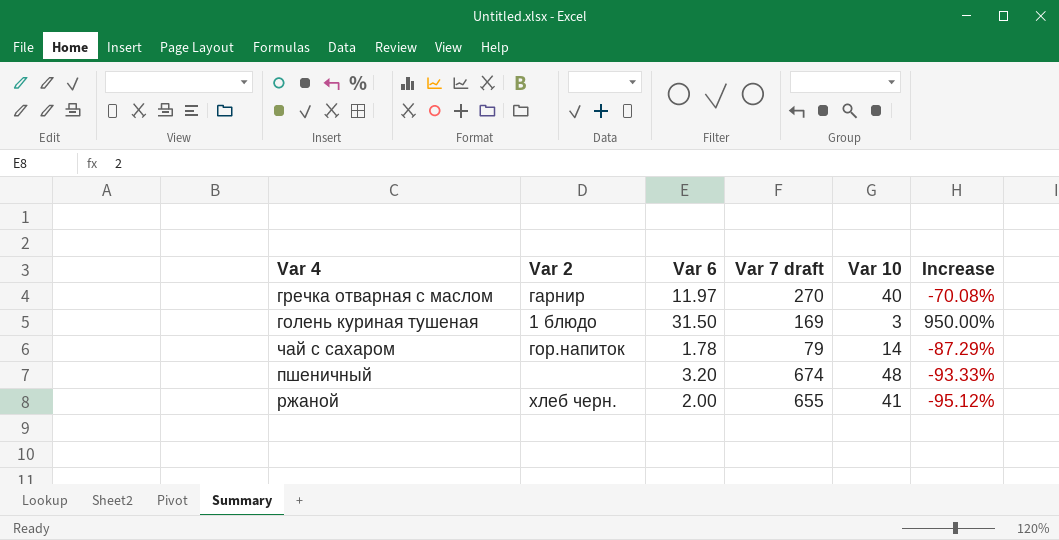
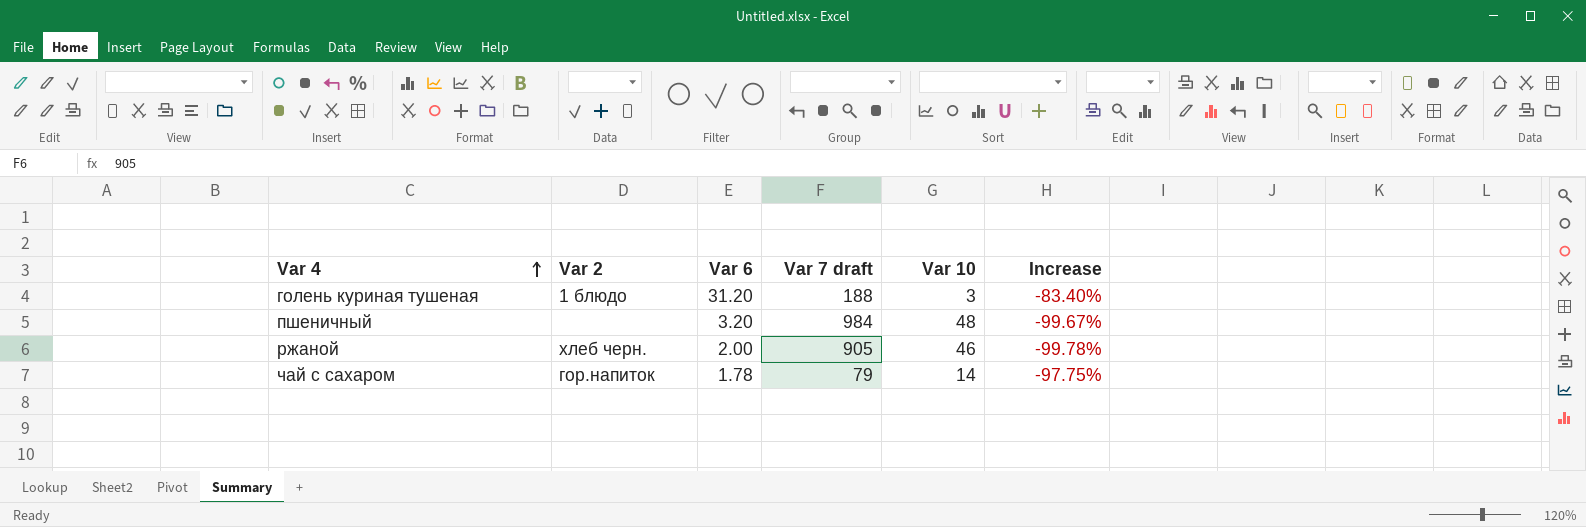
row order: none -> Var 4 ascending
column Increase | formula: ([Var 6] - [Var 10]) / [Var 10] -> ([Var 6] - [Var 7 draft]) / [Var 7 draft]
row гречка отварная с маслом: гарнир | 11.97 | 270 | 40 | -70.08% -> none
голень куриная тушеная | Var 6: 31.50 -> 31.20
голень куриная тушеная | Var 7 draft: 169 -> 188
пшеничный | Var 7 draft: 674 -> 984
ржаной | Var 7 draft: 655 -> 905
ржаной | Var 10: 41 -> 46

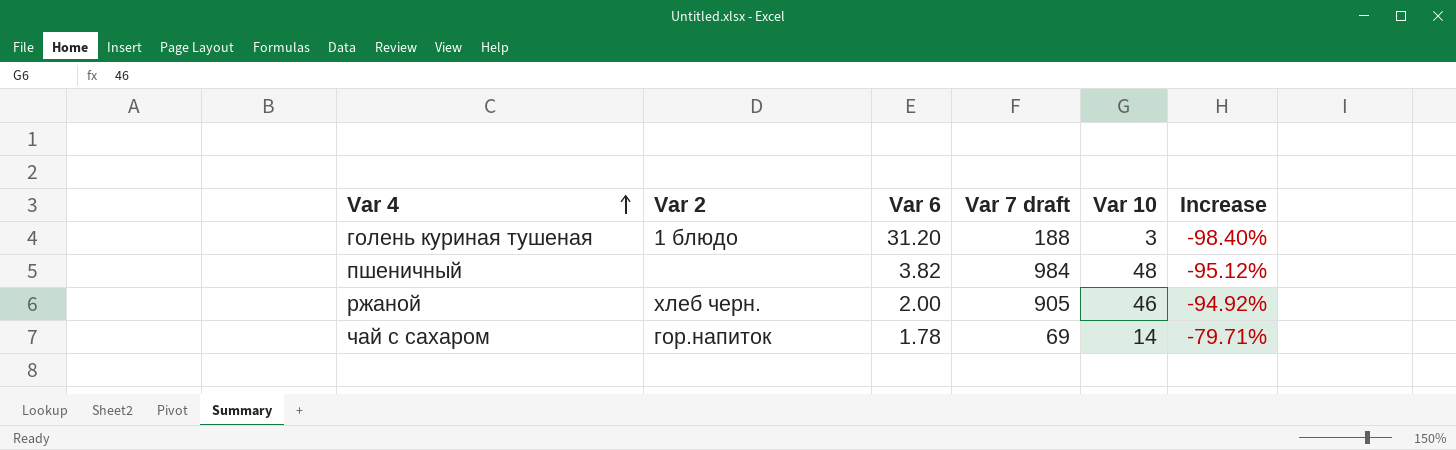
column Increase | formula: ([Var 6] - [Var 7 draft]) / [Var 7 draft] -> ([Var 10] - [Var 7 draft]) / [Var 7 draft]
пшеничный | Var 6: 3.20 -> 3.82
чай с сахаром | Var 7 draft: 79 -> 69

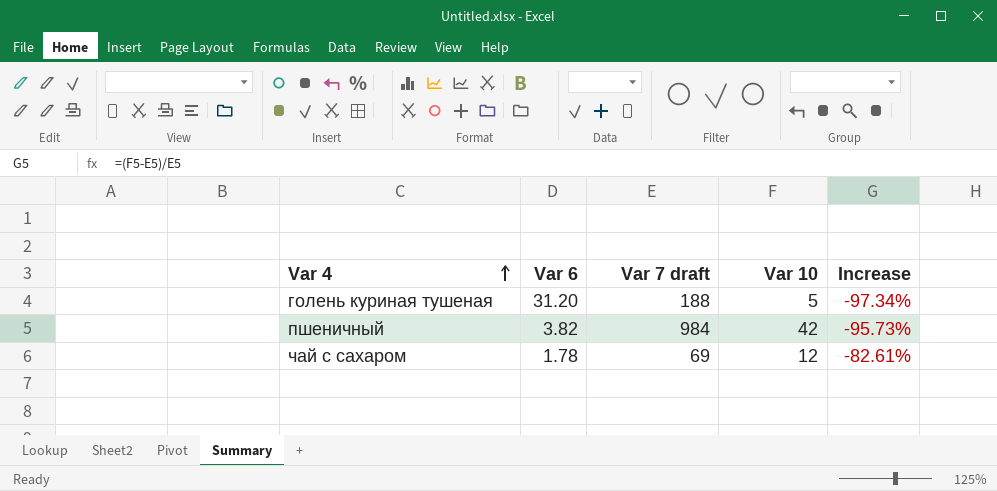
column Var 2 | position: 2 -> none
row ржаной: хлеб черн. | 2.00 | 905 | 46 | -94.92% -> none
голень куриная тушеная | Var 10: 3 -> 5
голень куриная тушеная | Increase: -98.40% -> -97.34%
пшеничный | Var 10: 48 -> 42
пшеничный | Increase: -95.12% -> -95.73%
чай с сахаром | Var 10: 14 -> 12
чай с сахаром | Increase: -79.71% -> -82.61%

